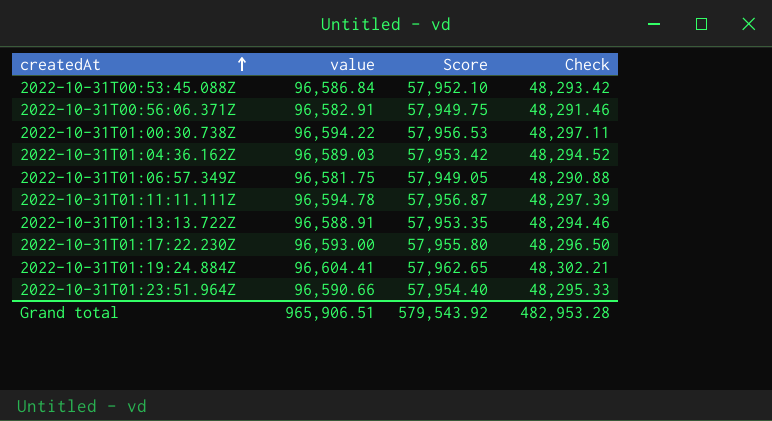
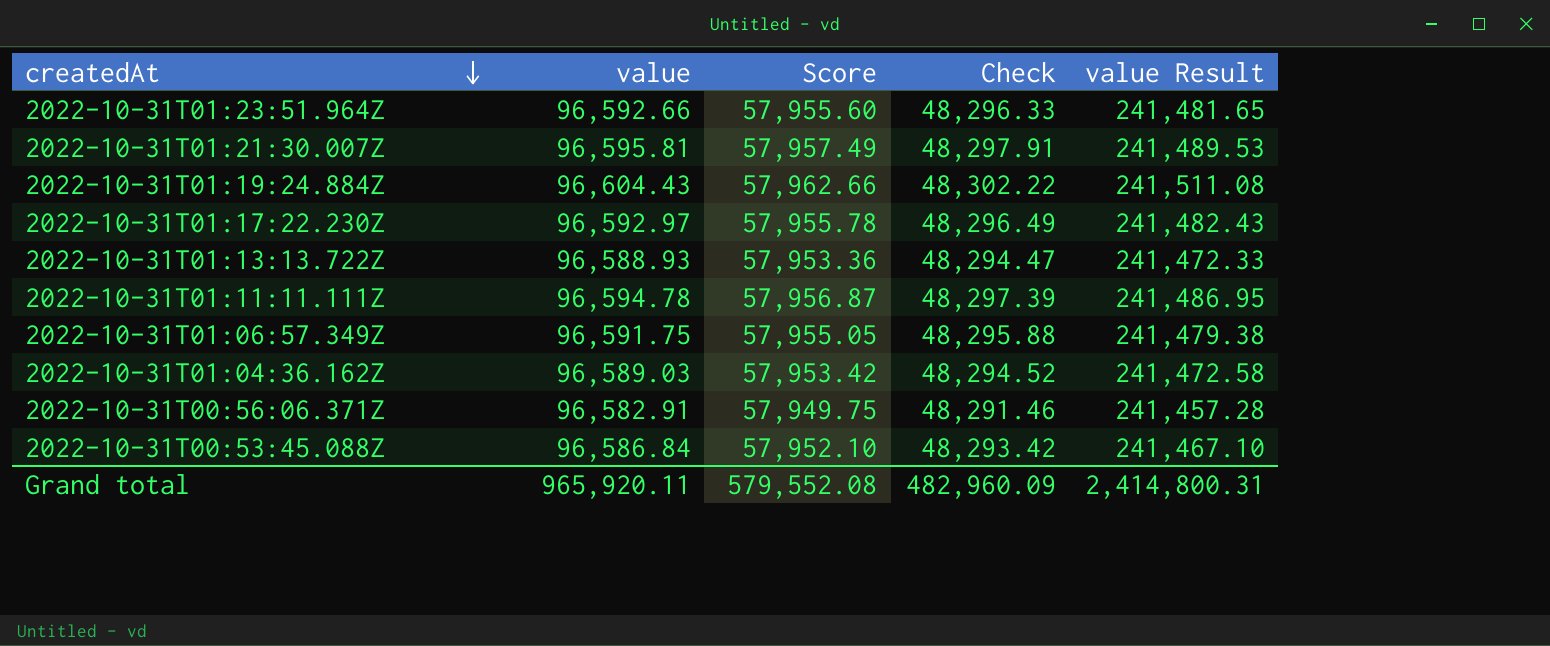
row order: createdAt ascending -> createdAt descending
column value Result | formula: none -> [value] * 2.5
row 2022-10-31T01:00:30.738Z: 96,594.22 | 57,956.53 | 48,297.11 -> none
2022-10-31T01:23:51.964Z | value: 96,590.66 -> 96,592.66
2022-10-31T01:23:51.964Z | Score: 57,954.40 -> 57,955.60
2022-10-31T01:23:51.964Z | Check: 48,295.33 -> 48,296.33
row 2022-10-31T01:21:30.007Z: none -> 96,595.81 | 57,957.49 | 48,297.91 | 241,489.53
2022-10-31T01:19:24.884Z | value: 96,604.41 -> 96,604.43
2022-10-31T01:19:24.884Z | Score: 57,962.65 -> 57,962.66
2022-10-31T01:19:24.884Z | Check: 48,302.21 -> 48,302.22
2022-10-31T01:17:22.230Z | value: 96,593.00 -> 96,592.97
2022-10-31T01:17:22.230Z | Score: 57,955.80 -> 57,955.78
2022-10-31T01:17:22.230Z | Check: 48,296.50 -> 48,296.49
2022-10-31T01:13:13.722Z | value: 96,588.91 -> 96,588.93
2022-10-31T01:13:13.722Z | Score: 57,953.35 -> 57,953.36
2022-10-31T01:13:13.722Z | Check: 48,294.46 -> 48,294.47
2022-10-31T01:06:57.349Z | value: 96,581.75 -> 96,591.75
2022-10-31T01:06:57.349Z | Score: 57,949.05 -> 57,955.05
2022-10-31T01:06:57.349Z | Check: 48,290.88 -> 48,295.88
Grand total | value: 965,906.51 -> 965,920.11
Grand total | Score: 579,543.92 -> 579,552.08
Grand total | Check: 482,953.28 -> 482,960.09

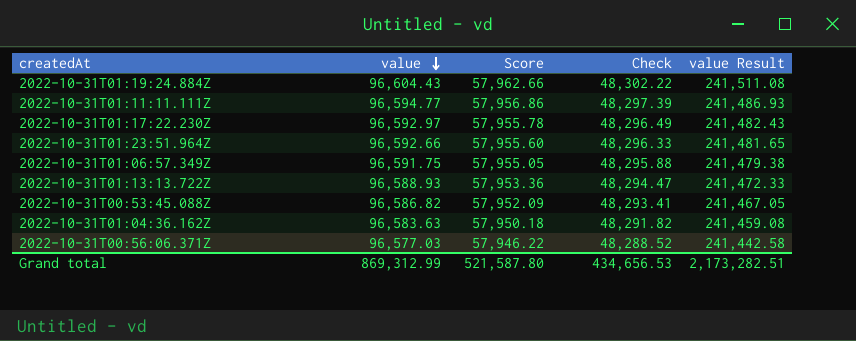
row order: createdAt descending -> value descending
row 2022-10-31T01:21:30.007Z: 96,595.81 | 57,957.49 | 48,297.91 | 241,489.53 -> none
2022-10-31T01:11:11.111Z | value: 96,594.78 -> 96,594.77
2022-10-31T01:11:11.111Z | Score: 57,956.87 -> 57,956.86
2022-10-31T01:11:11.111Z | value Result: 241,486.95 -> 241,486.93
2022-10-31T00:53:45.088Z | value: 96,586.84 -> 96,586.82
2022-10-31T00:53:45.088Z | Score: 57,952.10 -> 57,952.09
2022-10-31T00:53:45.088Z | Check: 48,293.42 -> 48,293.41
2022-10-31T00:53:45.088Z | value Result: 241,467.10 -> 241,467.05
2022-10-31T01:04:36.162Z | value: 96,589.03 -> 96,583.63
2022-10-31T01:04:36.162Z | Score: 57,953.42 -> 57,950.18
2022-10-31T01:04:36.162Z | Check: 48,294.52 -> 48,291.82
2022-10-31T01:04:36.162Z | value Result: 241,472.58 -> 241,459.08
2022-10-31T00:56:06.371Z | value: 96,582.91 -> 96,577.03
2022-10-31T00:56:06.371Z | Score: 57,949.75 -> 57,946.22
2022-10-31T00:56:06.371Z | Check: 48,291.46 -> 48,288.52
2022-10-31T00:56:06.371Z | value Result: 241,457.28 -> 241,442.58
Grand total | value: 965,920.11 -> 869,312.99
Grand total | Score: 579,552.08 -> 521,587.80
Grand total | Check: 482,960.09 -> 434,656.53
Grand total | value Result: 2,414,800.31 -> 2,173,282.51

